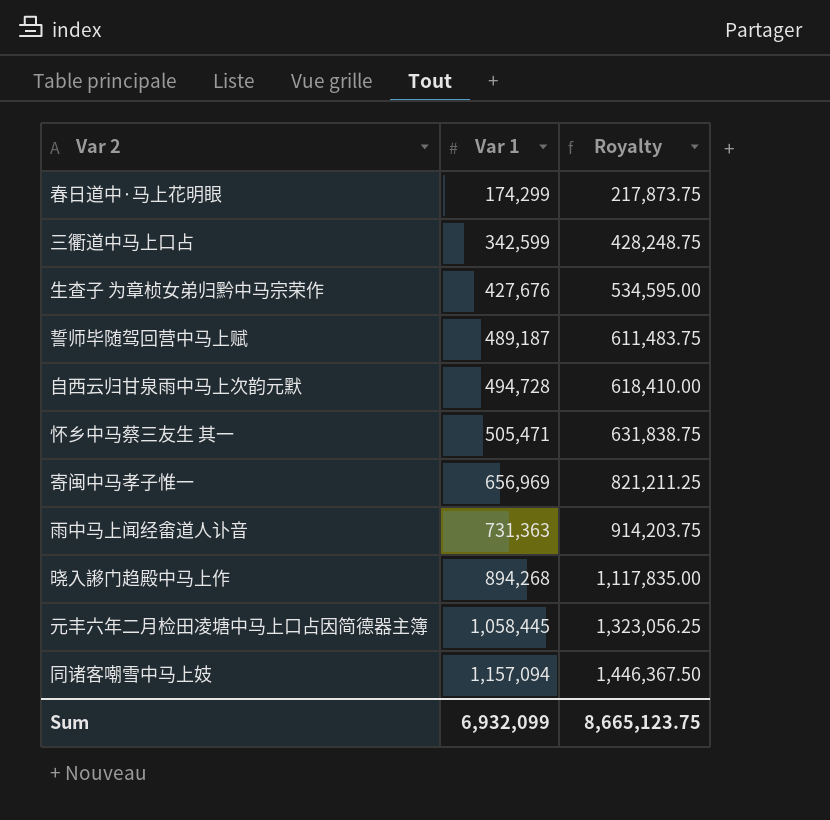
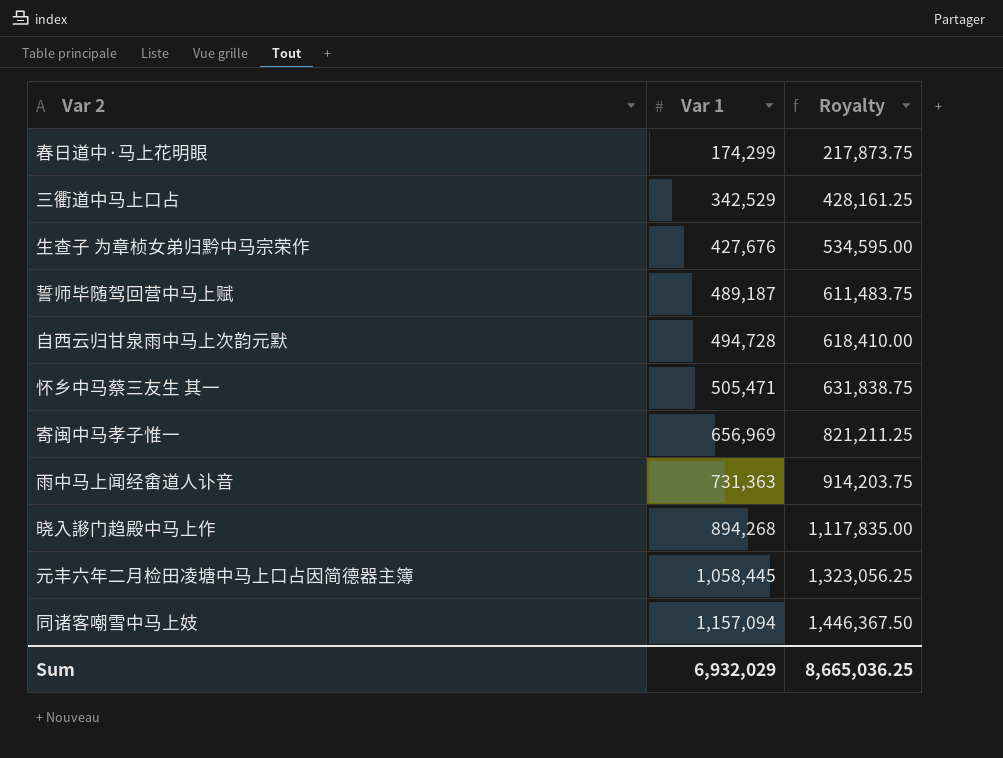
三衢道中马上口占 | Var 1: 342,599 -> 342,529
三衢道中马上口占 | Royalty: 428,248.75 -> 428,161.25
Sum | Var 1: 6,932,099 -> 6,932,029
Sum | Royalty: 8,665,123.75 -> 8,665,036.25

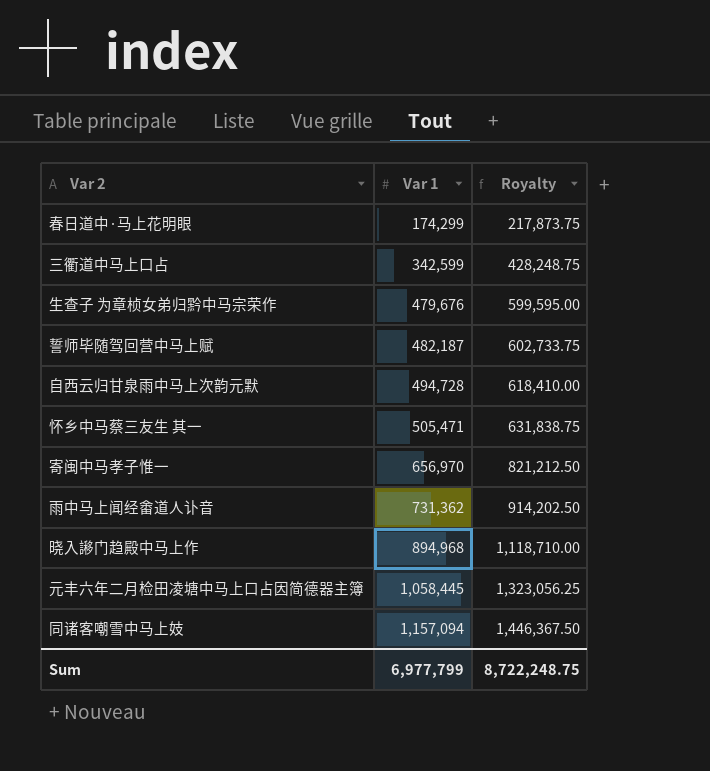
三衢道中马上口占 | Var 1: 342,529 -> 342,599
三衢道中马上口占 | Royalty: 428,161.25 -> 428,248.75
生查子 为章桢女弟归黔中马宗荣作 | Var 1: 427,676 -> 479,676
生查子 为章桢女弟归黔中马宗荣作 | Royalty: 534,595.00 -> 599,595.00
誓师毕随驾回营中马上赋 | Var 1: 489,187 -> 482,187
誓师毕随驾回营中马上赋 | Royalty: 611,483.75 -> 602,733.75
寄闽中马孝子惟一 | Var 1: 656,969 -> 656,970
寄闽中马孝子惟一 | Royalty: 821,211.25 -> 821,212.50
雨中马上闻经畬道人讣音 | Var 1: 731,363 -> 731,362
雨中马上闻经畬道人讣音 | Royalty: 914,203.75 -> 914,202.50
晓入謻门趋殿中马上作 | Var 1: 894,268 -> 894,968
晓入謻门趋殿中马上作 | Royalty: 1,117,835.00 -> 1,118,710.00
Sum | Var 1: 6,932,029 -> 6,977,799
Sum | Royalty: 8,665,036.25 -> 8,722,248.75

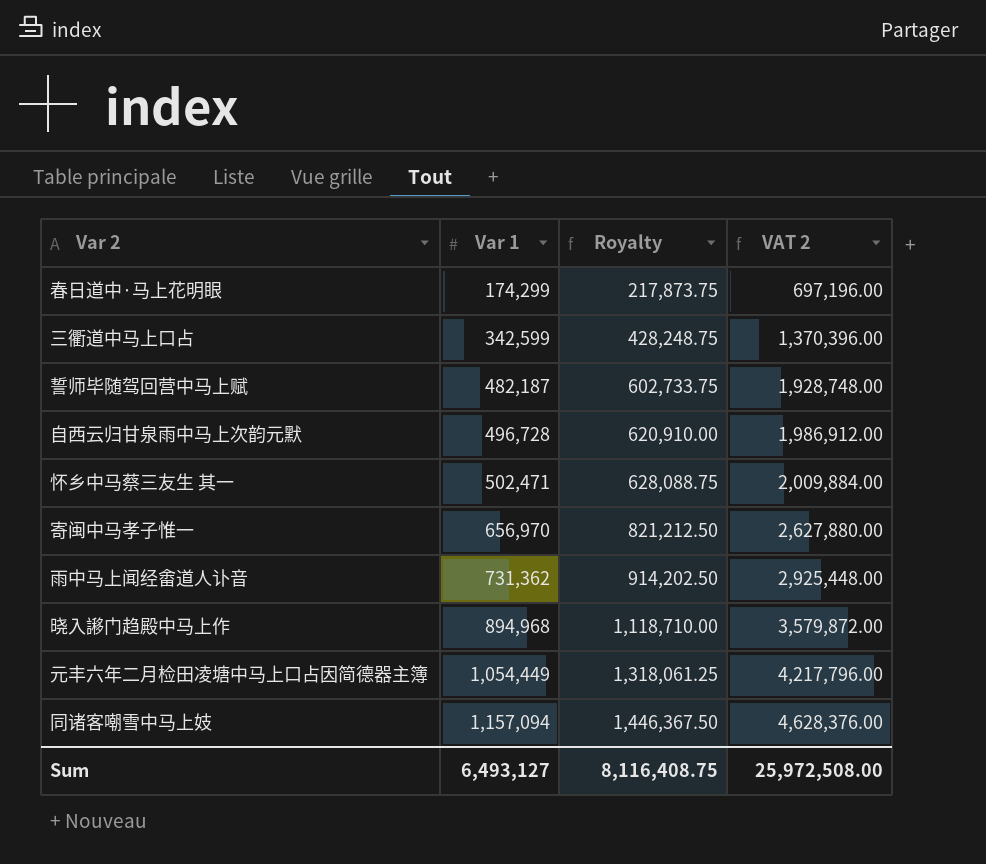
column VAT 2 | formula: none -> [Var 1] * 4
row 生查子 为章桢女弟归黔中马宗荣作: 479,676 | 599,595.00 -> none
自西云归甘泉雨中马上次韵元默 | Var 1: 494,728 -> 496,728
自西云归甘泉雨中马上次韵元默 | Royalty: 618,410.00 -> 620,910.00
怀乡中马蔡三友生 其一 | Var 1: 505,471 -> 502,471
怀乡中马蔡三友生 其一 | Royalty: 631,838.75 -> 628,088.75
元丰六年二月检田凌塘中马上口占因简德器主簿 | Var 1: 1,058,445 -> 1,054,449
元丰六年二月检田凌塘中马上口占因简德器主簿 | Royalty: 1,323,056.25 -> 1,318,061.25
Sum | Var 1: 6,977,799 -> 6,493,127
Sum | Royalty: 8,722,248.75 -> 8,116,408.75

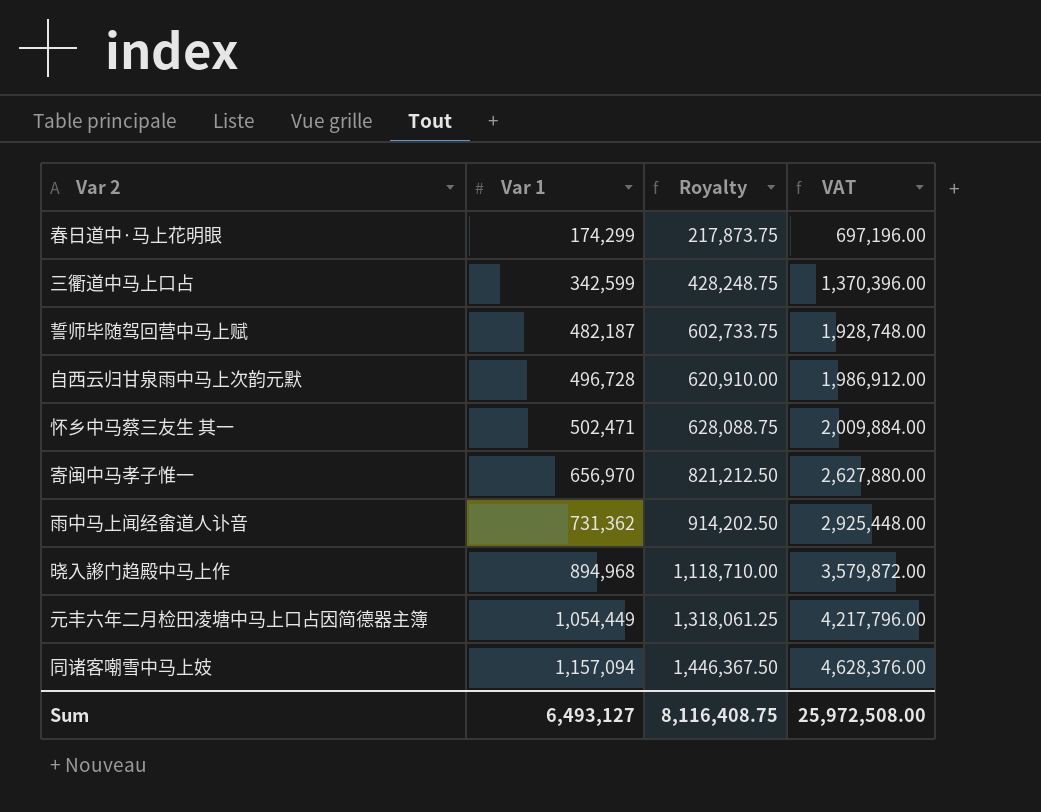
column name: VAT 2 -> VAT

